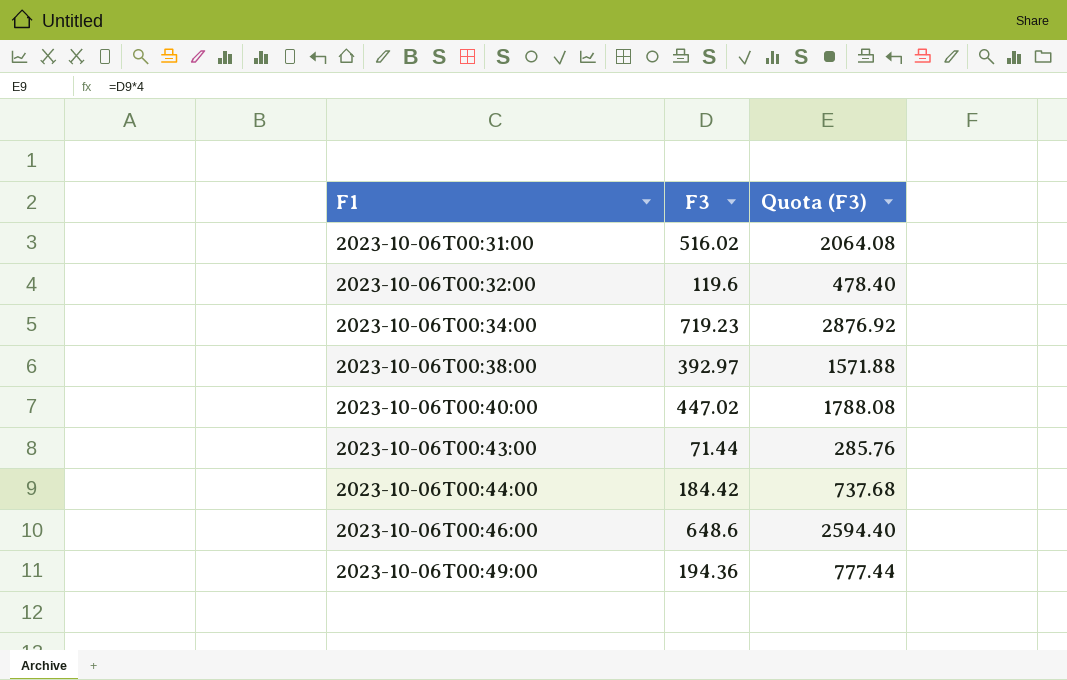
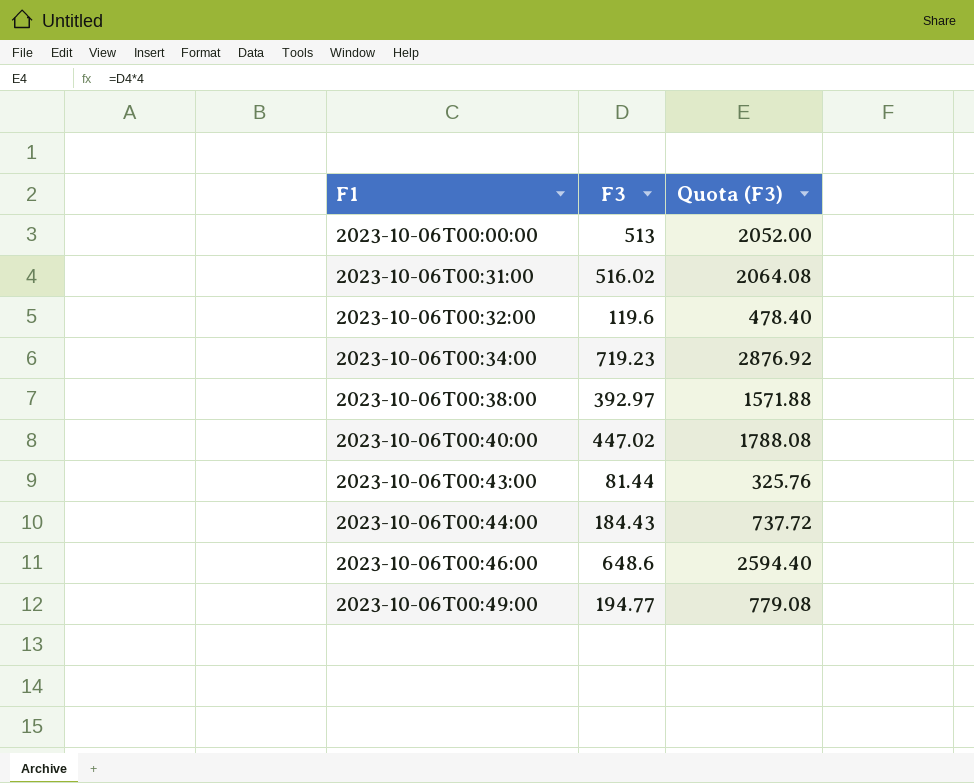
row 2023-10-06T00:00:00: none -> 513 | 2052.00
2023-10-06T00:43:00 | F3: 71.44 -> 81.44
2023-10-06T00:43:00 | Quota (F3): 285.76 -> 325.76
2023-10-06T00:44:00 | F3: 184.42 -> 184.43
2023-10-06T00:44:00 | Quota (F3): 737.68 -> 737.72
2023-10-06T00:49:00 | F3: 194.36 -> 194.77
2023-10-06T00:49:00 | Quota (F3): 777.44 -> 779.08

